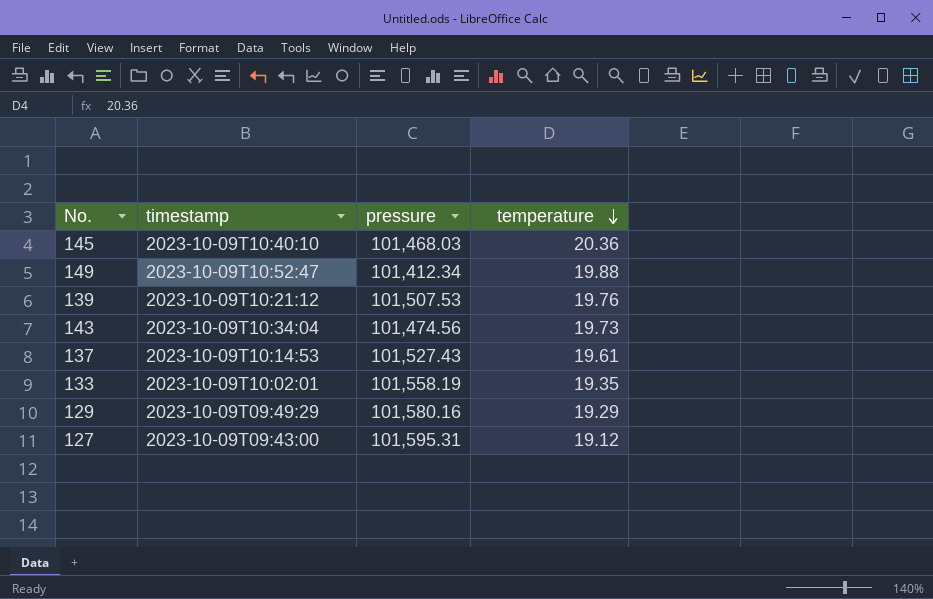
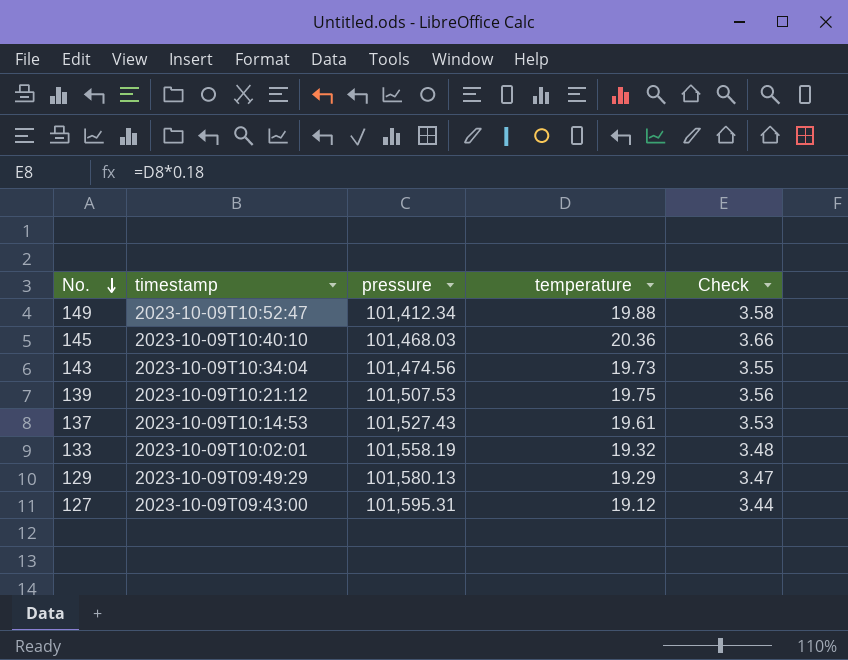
row order: temperature descending -> No. descending
column Check | formula: none -> [temperature] * 0.18
139 | temperature: 19.76 -> 19.75
133 | temperature: 19.35 -> 19.32
129 | pressure: 101,580.16 -> 101,580.13

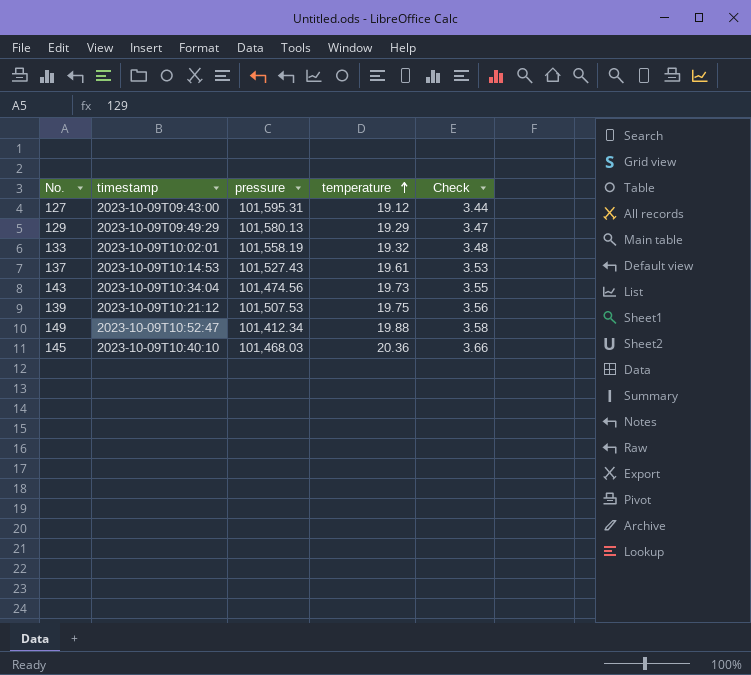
row order: No. descending -> temperature ascending

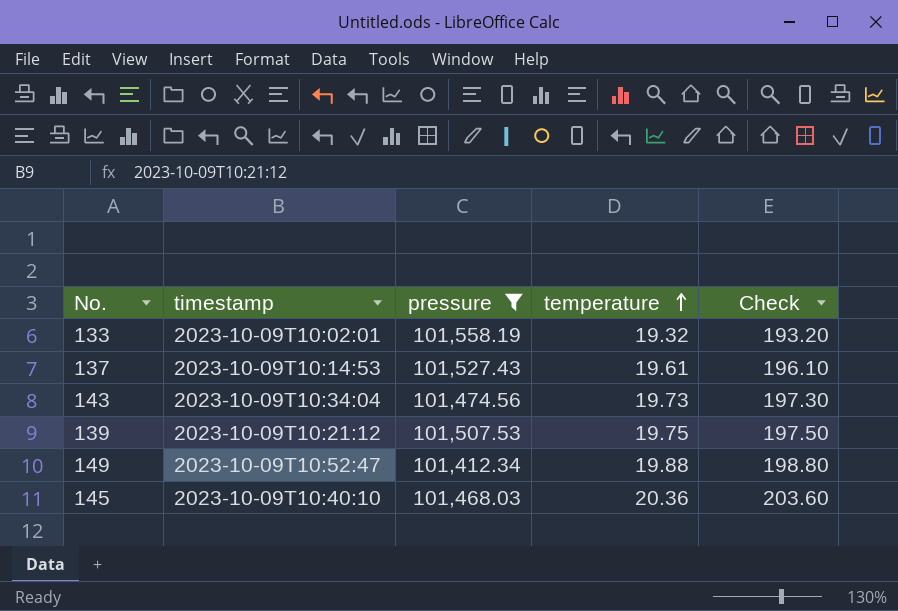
filter: none -> pressure <= 101,558.19
column Check | formula: [temperature] * 0.18 -> [temperature] * 10

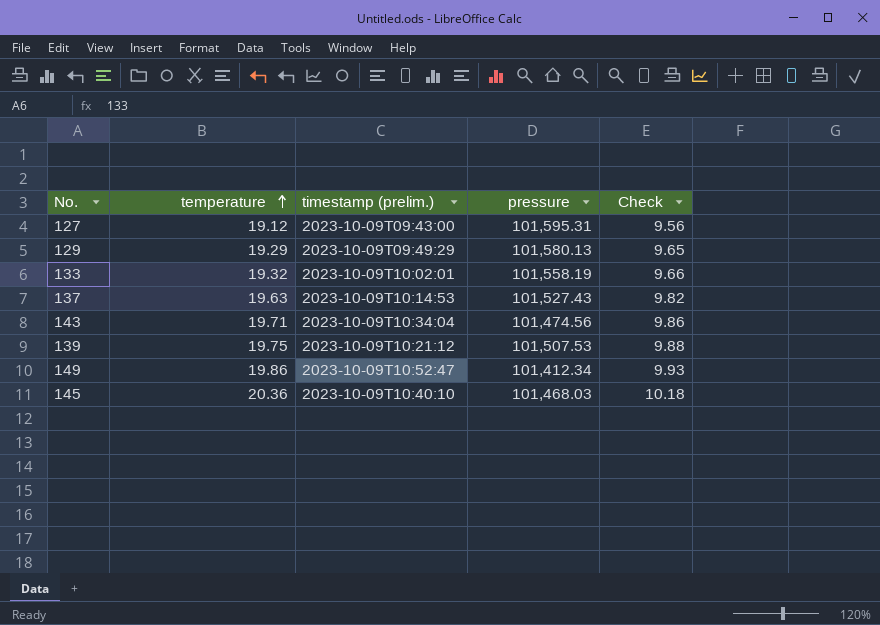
filter: pressure <= 101,558.19 -> none
column temperature | position: 4 -> 2
column name: timestamp -> timestamp (prelim.)
column Check | formula: [temperature] * 10 -> [temperature] * 0.5
137 | temperature: 19.61 -> 19.63
143 | temperature: 19.73 -> 19.71
149 | temperature: 19.88 -> 19.86

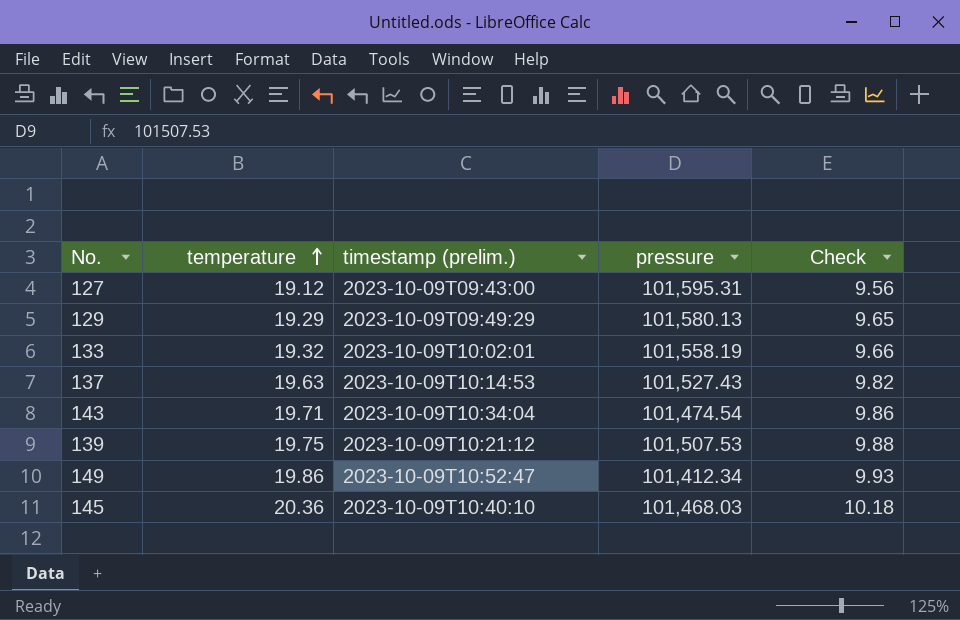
143 | pressure: 101,474.56 -> 101,474.54

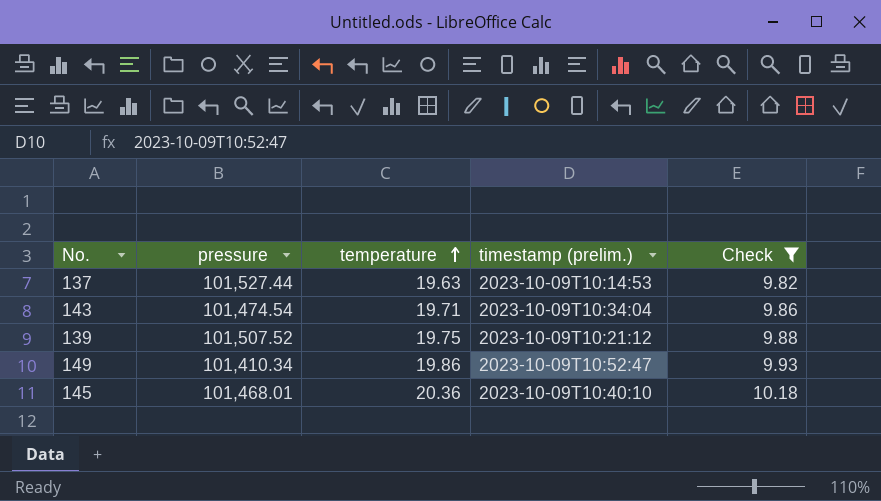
filter: none -> Check >= 9.82
column pressure | position: 4 -> 2
137 | pressure: 101,527.43 -> 101,527.44
139 | pressure: 101,507.53 -> 101,507.52
149 | pressure: 101,412.34 -> 101,410.34
145 | pressure: 101,468.03 -> 101,468.01

